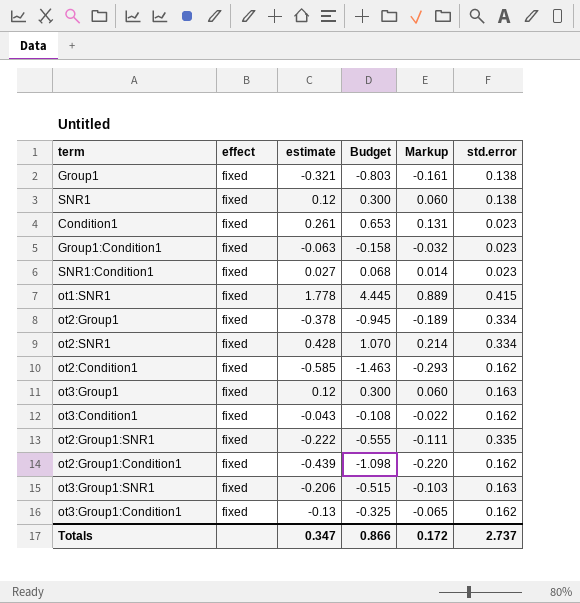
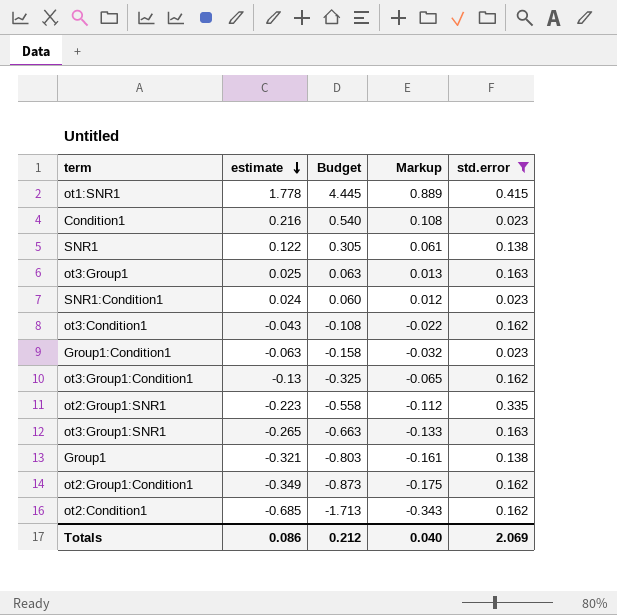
filter: none -> std.error != 0.334
row order: none -> estimate descending
column effect | position: 2 -> none
Condition1 | estimate: 0.261 -> 0.216
Condition1 | Budget: 0.653 -> 0.540
Condition1 | Markup: 0.131 -> 0.108
SNR1 | estimate: 0.12 -> 0.122
SNR1 | Budget: 0.300 -> 0.305
SNR1 | Markup: 0.060 -> 0.061
ot3:Group1 | estimate: 0.12 -> 0.025
ot3:Group1 | Budget: 0.300 -> 0.063
ot3:Group1 | Markup: 0.060 -> 0.013
SNR1:Condition1 | estimate: 0.027 -> 0.024
SNR1:Condition1 | Budget: 0.068 -> 0.060
SNR1:Condition1 | Markup: 0.014 -> 0.012
ot2:Group1:SNR1 | estimate: -0.222 -> -0.223
ot2:Group1:SNR1 | Budget: -0.555 -> -0.558
ot2:Group1:SNR1 | Markup: -0.111 -> -0.112
ot3:Group1:SNR1 | estimate: -0.206 -> -0.265
ot3:Group1:SNR1 | Budget: -0.515 -> -0.663
ot3:Group1:SNR1 | Markup: -0.103 -> -0.133
ot2:Group1:Condition1 | estimate: -0.439 -> -0.349
ot2:Group1:Condition1 | Budget: -1.098 -> -0.873
ot2:Group1:Condition1 | Markup: -0.220 -> -0.175
ot2:Condition1 | estimate: -0.585 -> -0.685
ot2:Condition1 | Budget: -1.463 -> -1.713
ot2:Condition1 | Markup: -0.293 -> -0.343
Totals | estimate: 0.347 -> 0.086
Totals | Budget: 0.866 -> 0.212
Totals | Markup: 0.172 -> 0.040
Totals | std.error: 2.737 -> 2.069

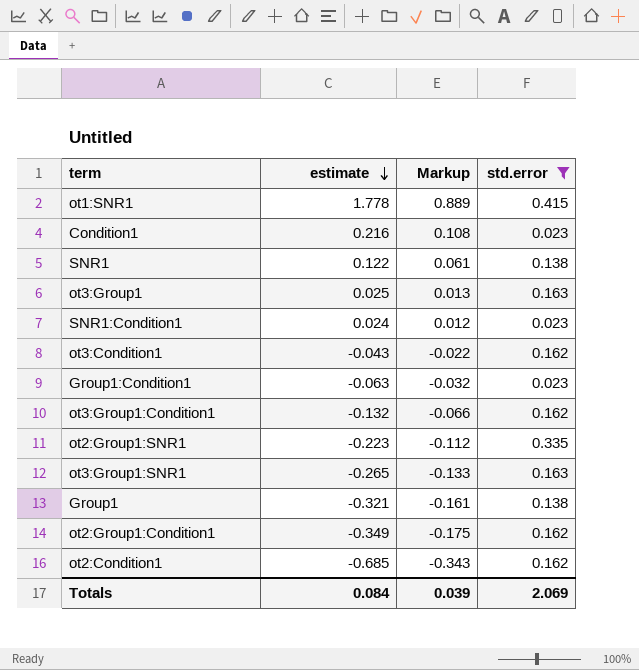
column Budget | formula: [estimate] * 2.5 -> none
ot3:Group1:Condition1 | estimate: -0.13 -> -0.132
ot3:Group1:Condition1 | Markup: -0.065 -> -0.066
Totals | estimate: 0.086 -> 0.084
Totals | Markup: 0.040 -> 0.039

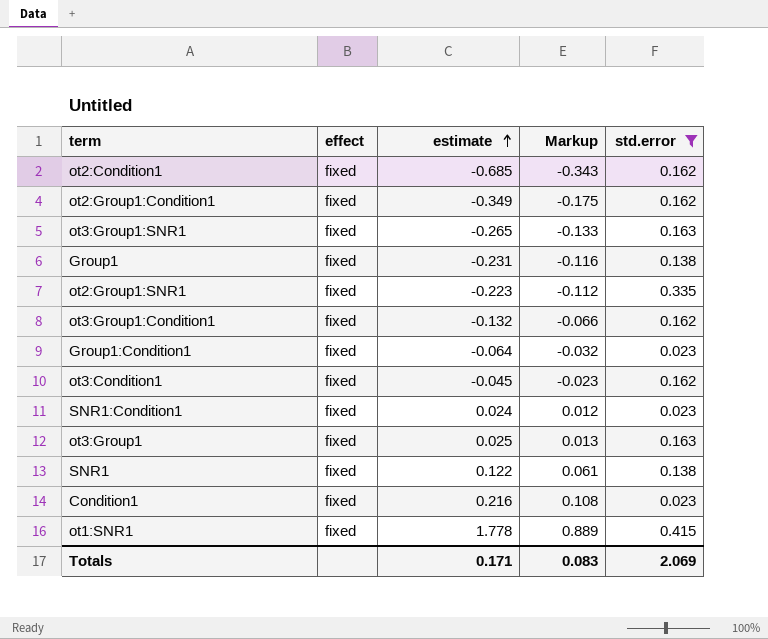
row order: estimate descending -> estimate ascending
column effect | position: none -> 2
Group1 | estimate: -0.321 -> -0.231
Group1 | Markup: -0.161 -> -0.116
Group1:Condition1 | estimate: -0.063 -> -0.064
ot3:Condition1 | estimate: -0.043 -> -0.045
ot3:Condition1 | Markup: -0.022 -> -0.023
Totals | estimate: 0.084 -> 0.171
Totals | Markup: 0.039 -> 0.083

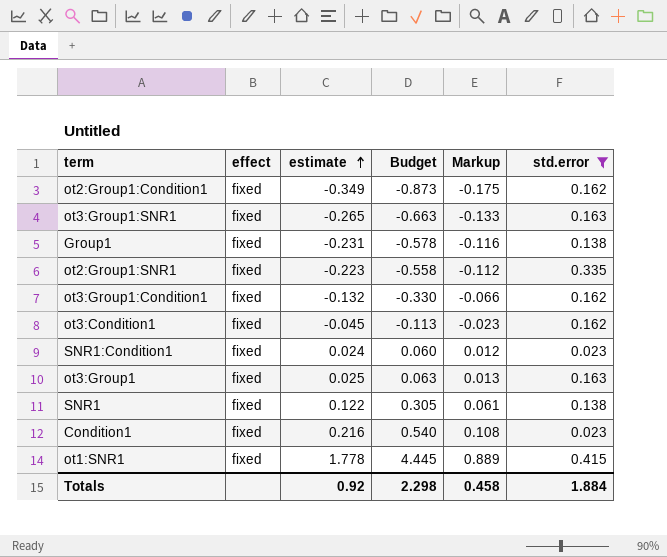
column Budget | formula: none -> [estimate] * 2.5
row ot2:Condition1: fixed | -0.685 | -0.343 | 0.162 -> none
row Group1:Condition1: fixed | -0.064 | -0.032 | 0.023 -> none
Totals | estimate: 0.171 -> 0.92
Totals | Markup: 0.083 -> 0.458
Totals | std.error: 2.069 -> 1.884

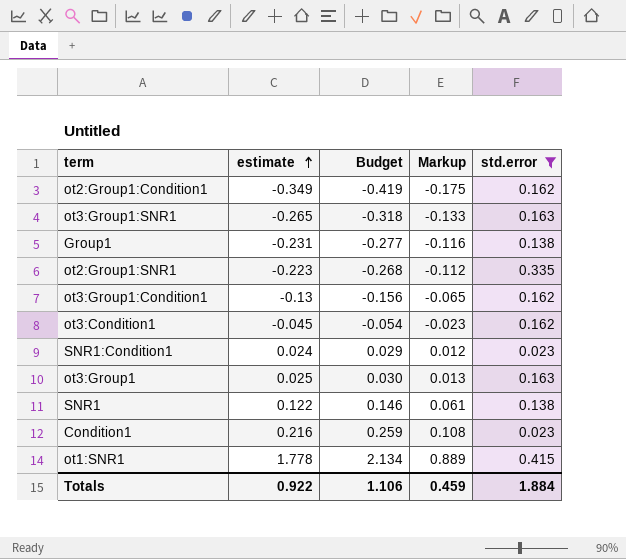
column effect | position: 2 -> none
column Budget | formula: [estimate] * 2.5 -> [estimate] * 1.2
ot3:Group1:Condition1 | estimate: -0.132 -> -0.13
ot3:Group1:Condition1 | Markup: -0.066 -> -0.065
Totals | estimate: 0.92 -> 0.922
Totals | Budget: 2.298 -> 1.106
Totals | Markup: 0.458 -> 0.459

